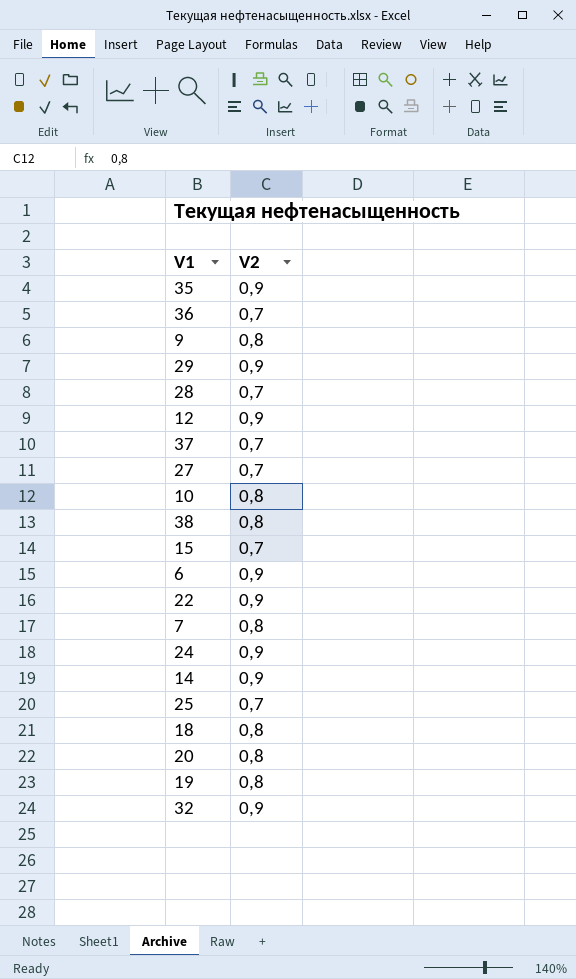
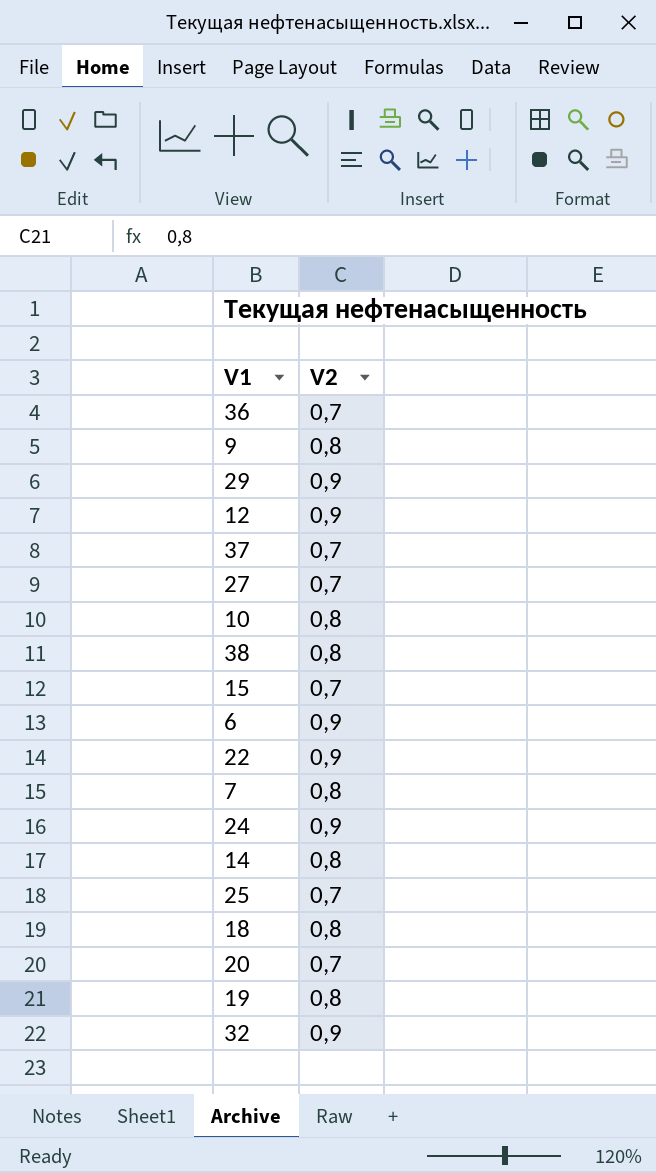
row 35: 0,9 -> none
row 28: 0,7 -> none
14 | V2: 0,9 -> 0,8
20 | V2: 0,8 -> 0,7

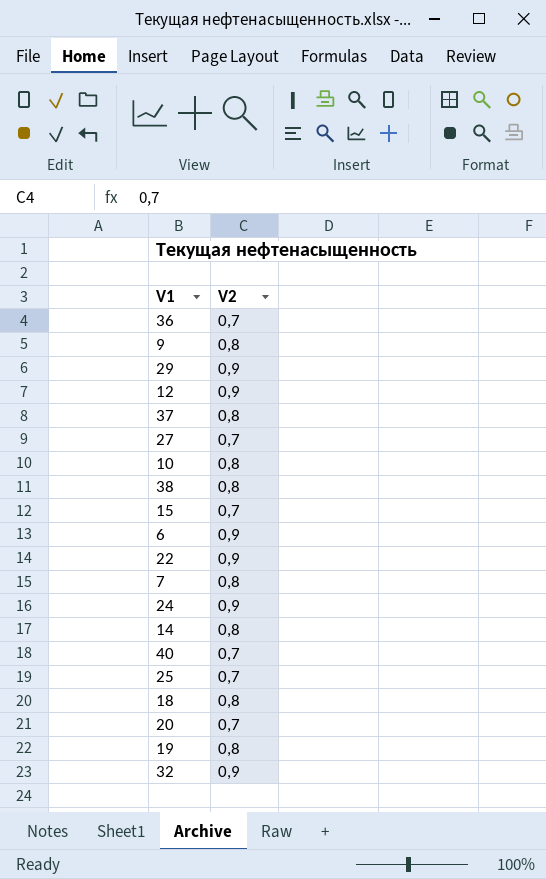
37 | V2: 0,7 -> 0,8
row 40: none -> 0,7

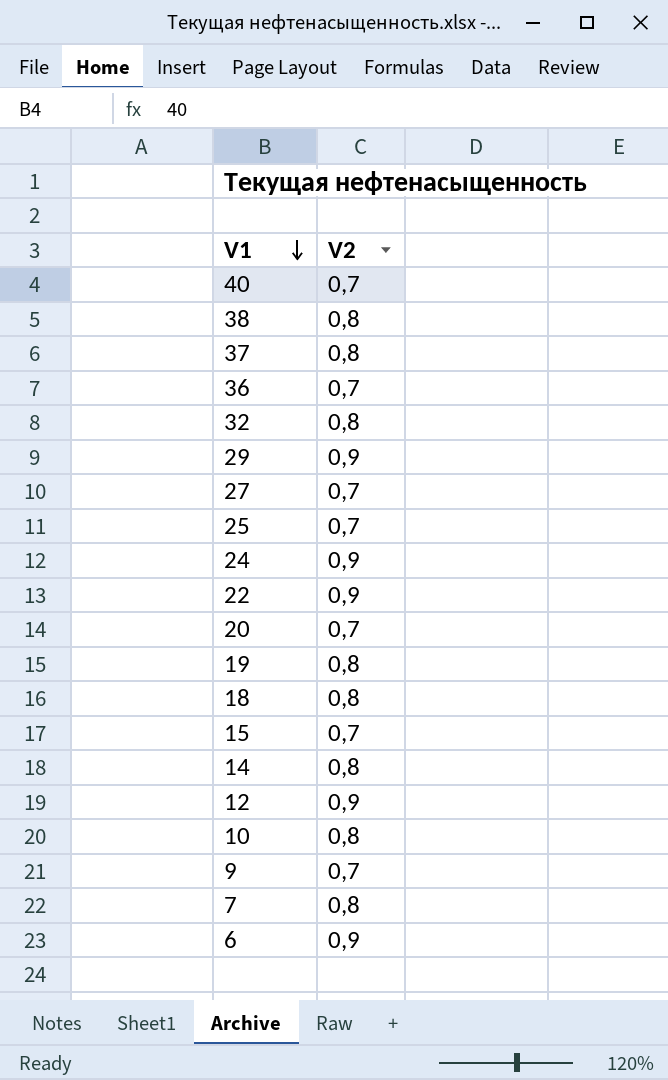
row order: none -> V1 descending
32 | V2: 0,9 -> 0,8
9 | V2: 0,8 -> 0,7

